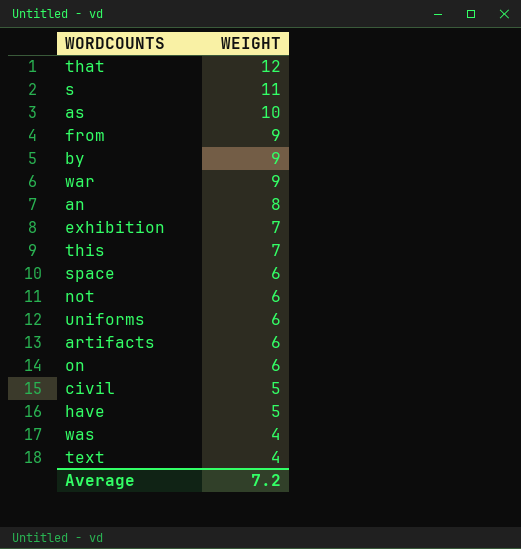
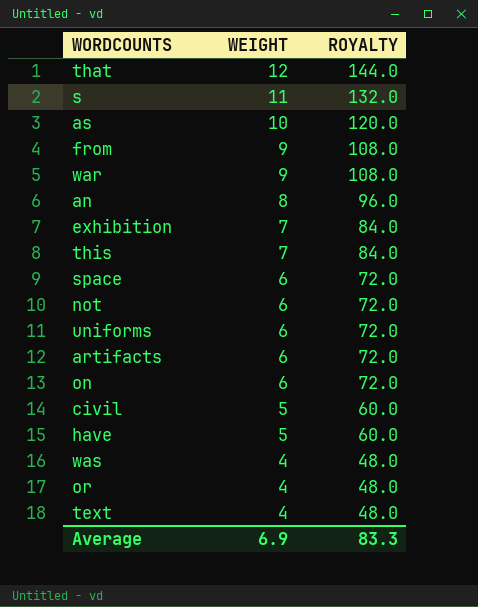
column ROYALTY | formula: none -> [WEIGHT] * 12
row by: 9 -> none
row or: none -> 4 | 48.0
Average | WEIGHT: 7.2 -> 6.9

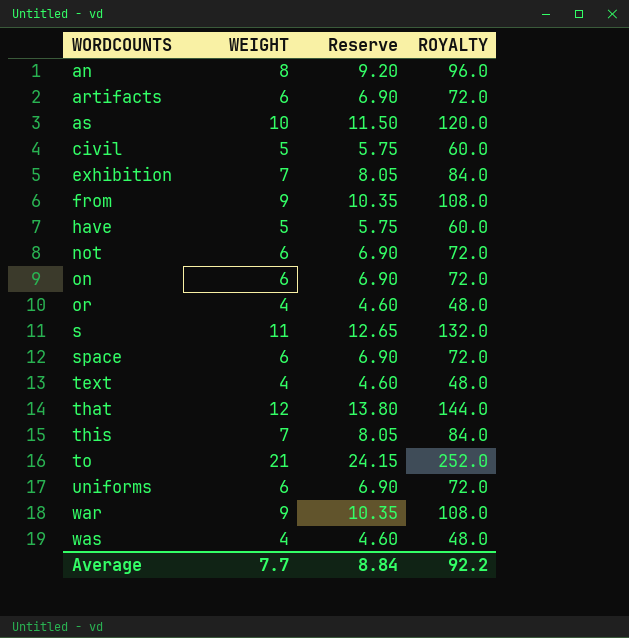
row order: WEIGHT descending -> WORDCOUNTS ascending
column Reserve | formula: none -> [WEIGHT] * 1.15
row to: none -> 21 | 24.15 | 252.0
Average | WEIGHT: 6.9 -> 7.7
Average | ROYALTY: 83.3 -> 92.2

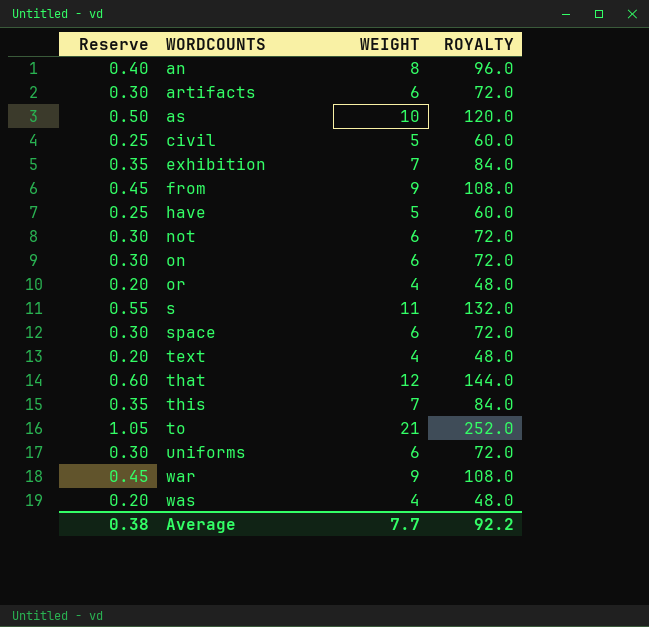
column Reserve | formula: [WEIGHT] * 1.15 -> [WEIGHT] * 0.05
column Reserve | position: 3 -> 1
Average | Reserve: 8.84 -> 0.38

